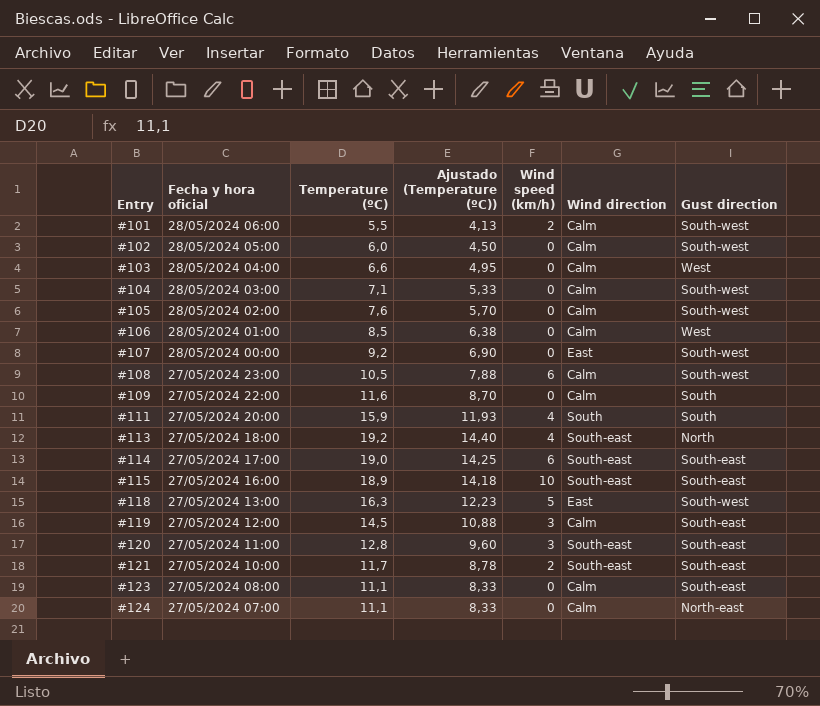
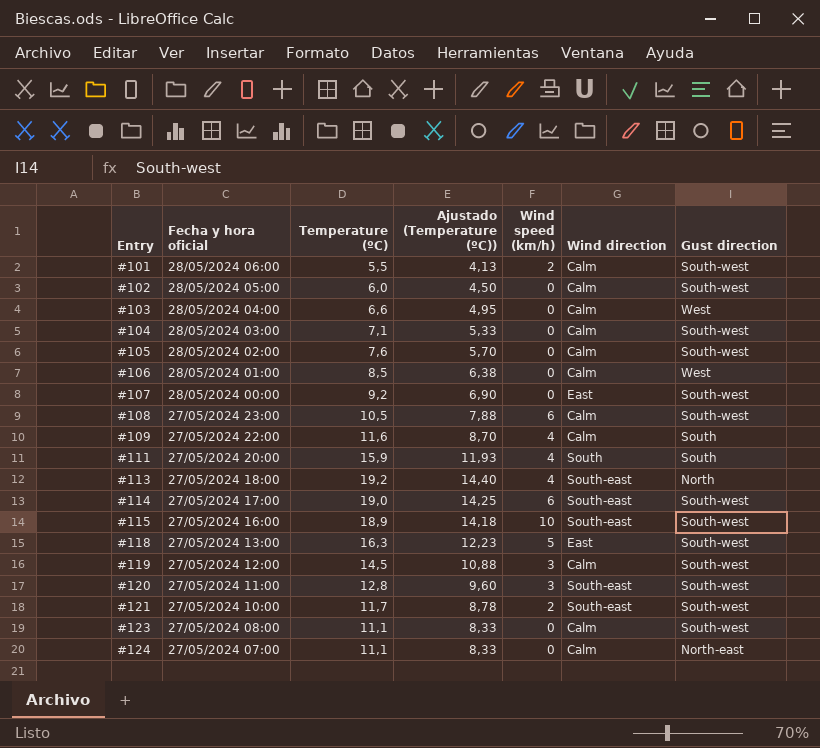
#109 | Wind speed (km/h): 0 -> 4
#114 | Gust direction: South-east -> South-west
#115 | Gust direction: South-east -> South-west
#119 | Gust direction: South-east -> South-west
#120 | Gust direction: South-east -> South-west
#121 | Gust direction: South-east -> South-west
#123 | Gust direction: South-east -> South-west

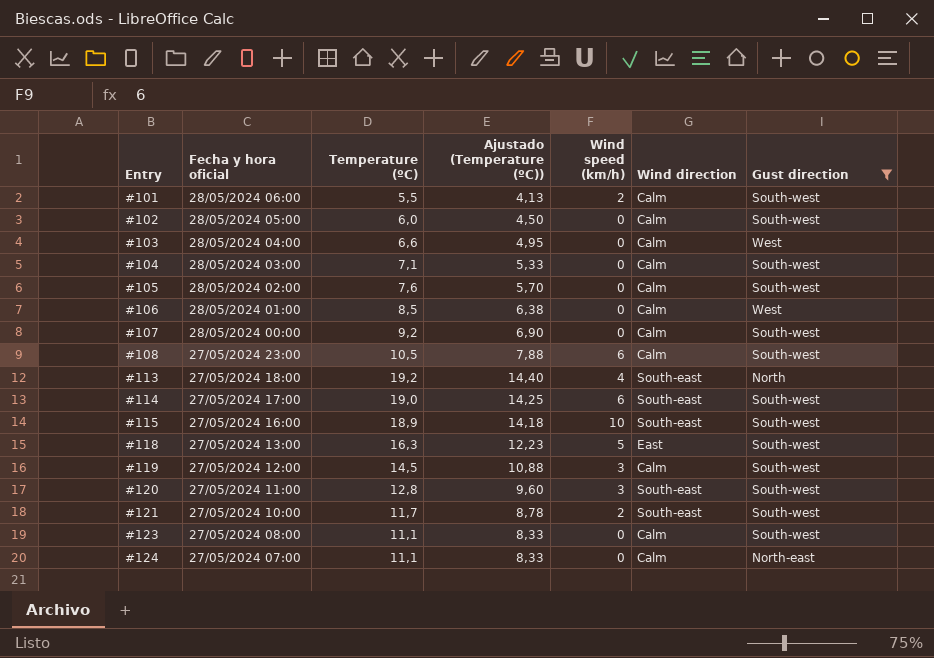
filter: none -> Gust direction != South
#107 | Wind direction: East -> Calm

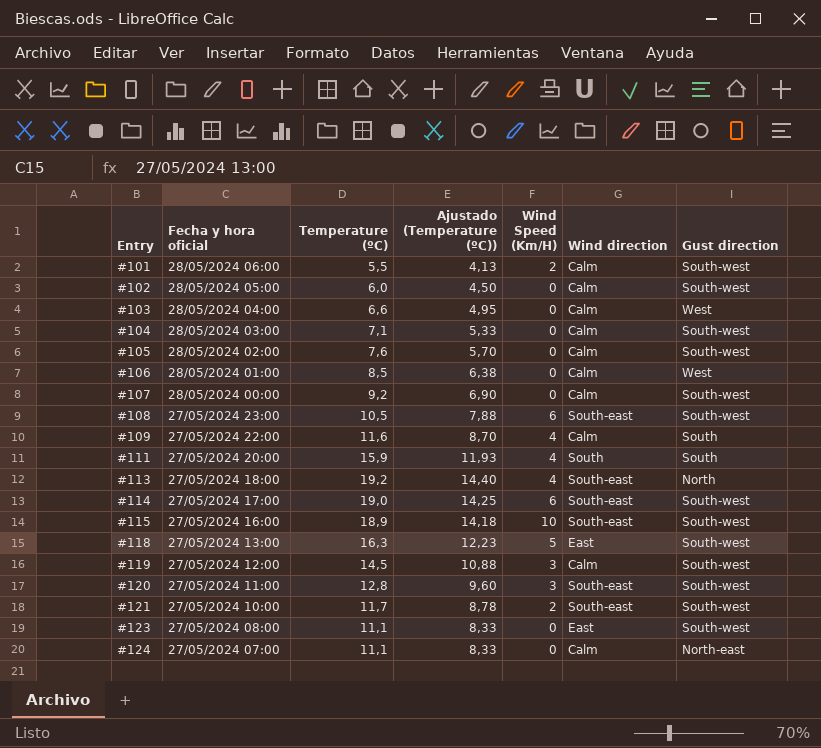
filter: Gust direction != South -> none
column name: Wind speed (km/h) -> Wind Speed (Km/H)
#108 | Wind direction: Calm -> South-east
#123 | Wind direction: Calm -> East

